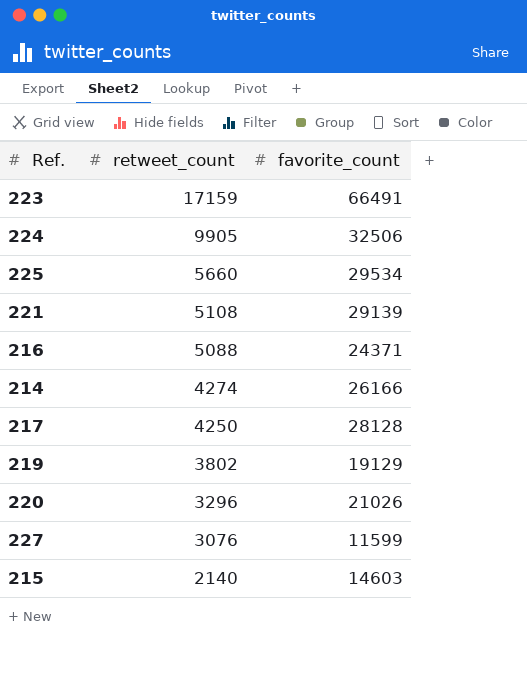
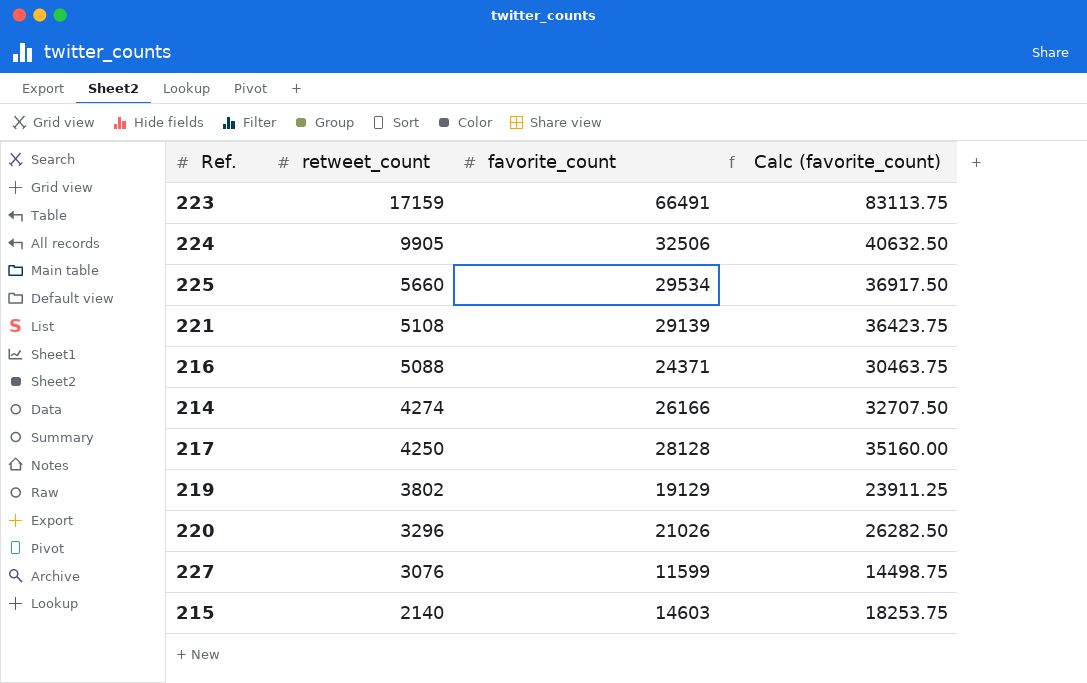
column Calc (favorite_count) | formula: none -> [favorite_count] * 1.25

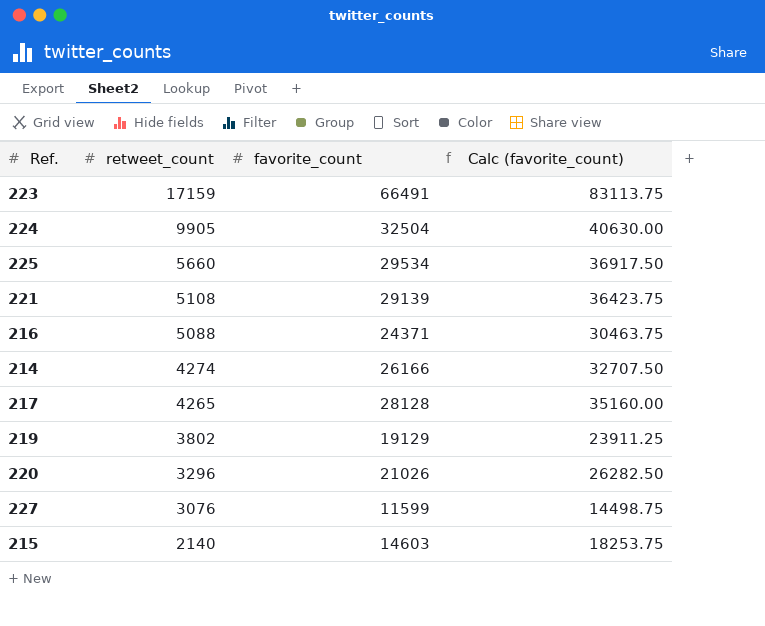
224 | favorite_count: 32506 -> 32504
224 | Calc (favorite_count): 40632.50 -> 40630.00
217 | retweet_count: 4250 -> 4265

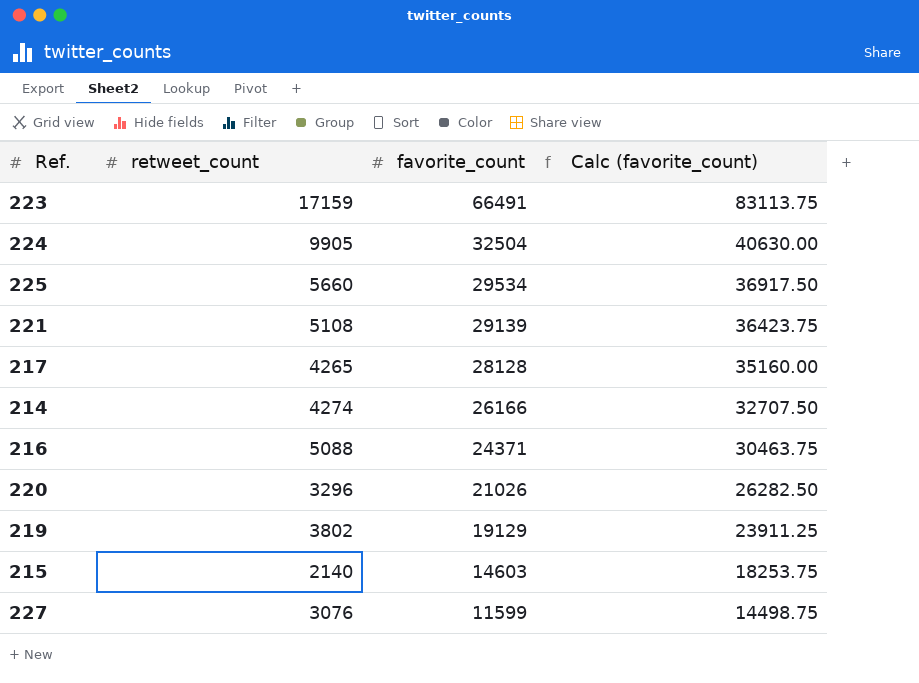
row order: retweet_count descending -> favorite_count descending

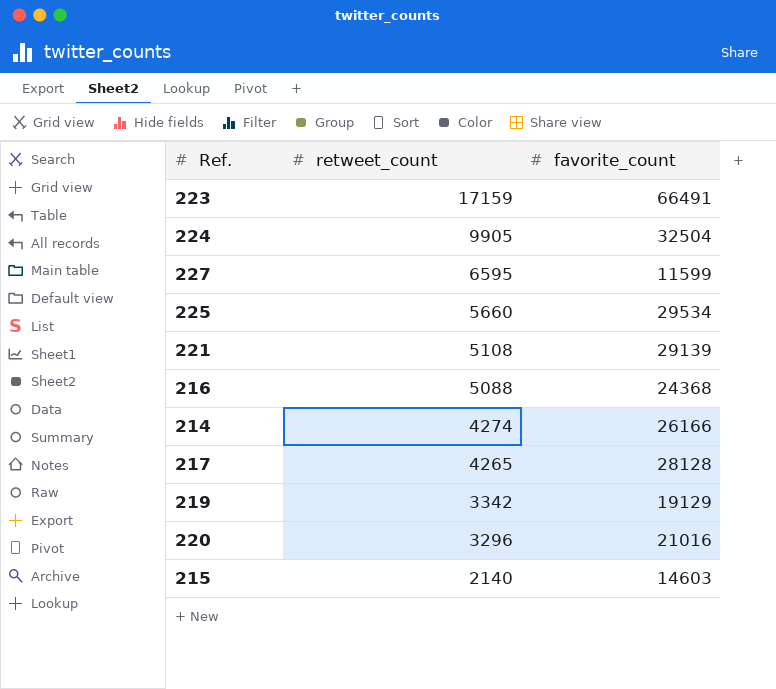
row order: favorite_count descending -> retweet_count descending
column Calc (favorite_count) | formula: [favorite_count] * 1.25 -> none
227 | retweet_count: 3076 -> 6595
216 | favorite_count: 24371 -> 24368
219 | retweet_count: 3802 -> 3342
220 | favorite_count: 21026 -> 21016

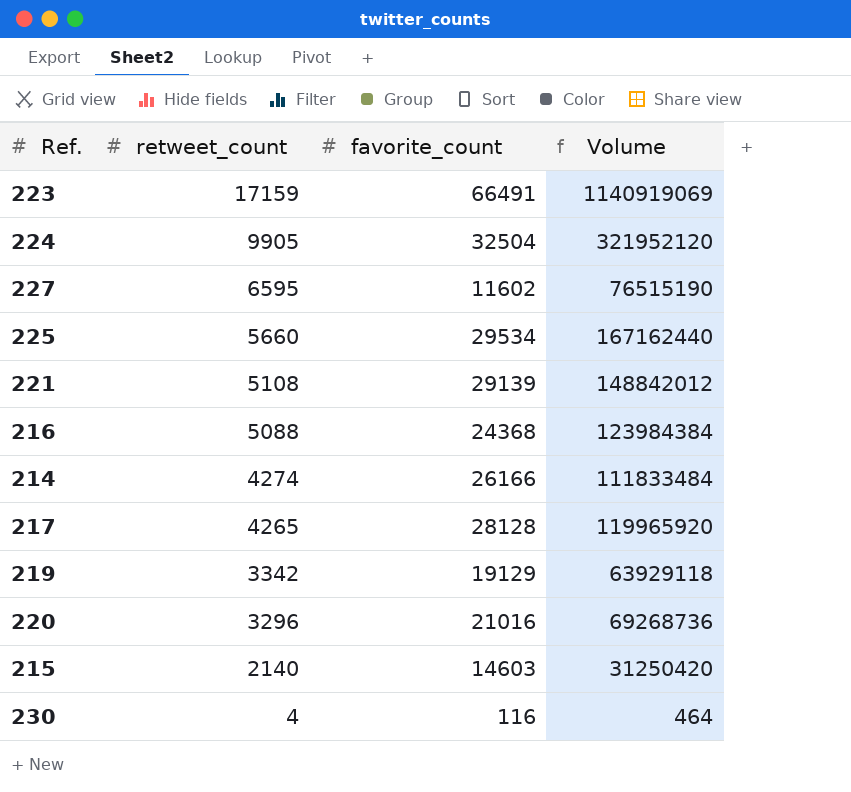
column Volume | formula: none -> [retweet_count] * [favorite_count]
227 | favorite_count: 11599 -> 11602
row 230: none -> 4 | 116 | 464

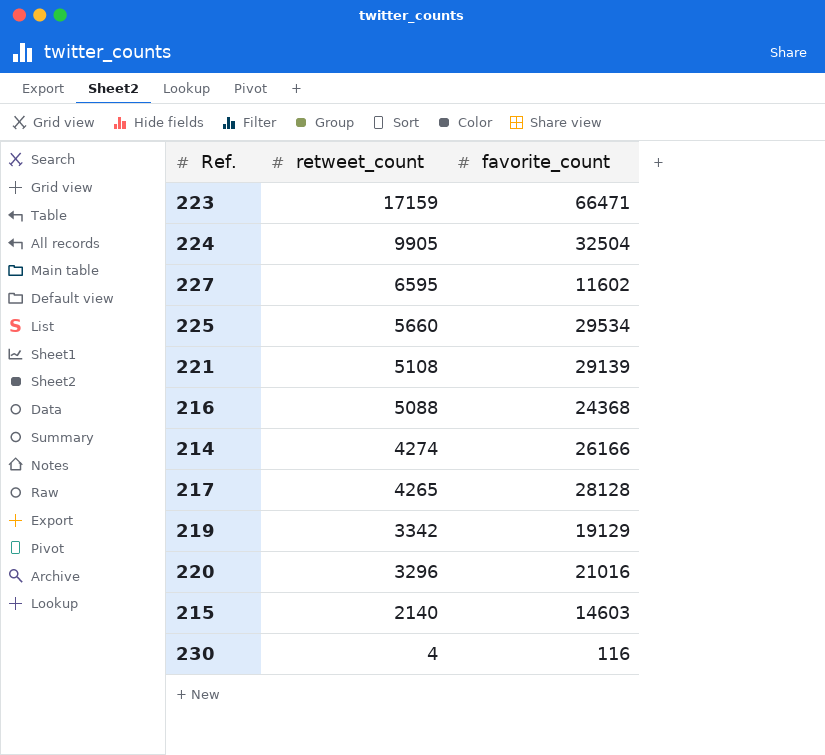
column Volume | formula: [retweet_count] * [favorite_count] -> none
223 | favorite_count: 66491 -> 66471

